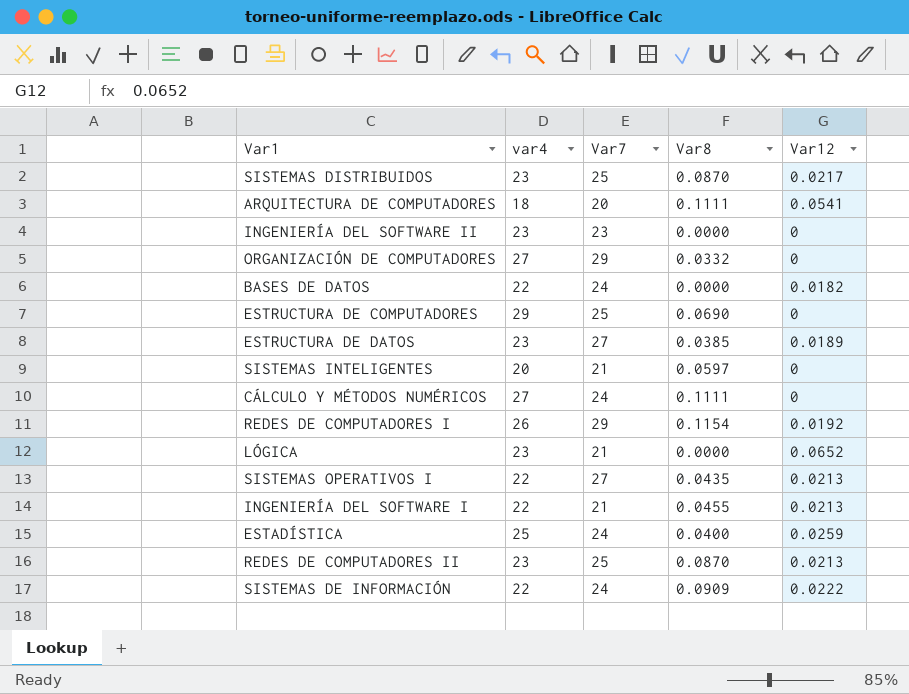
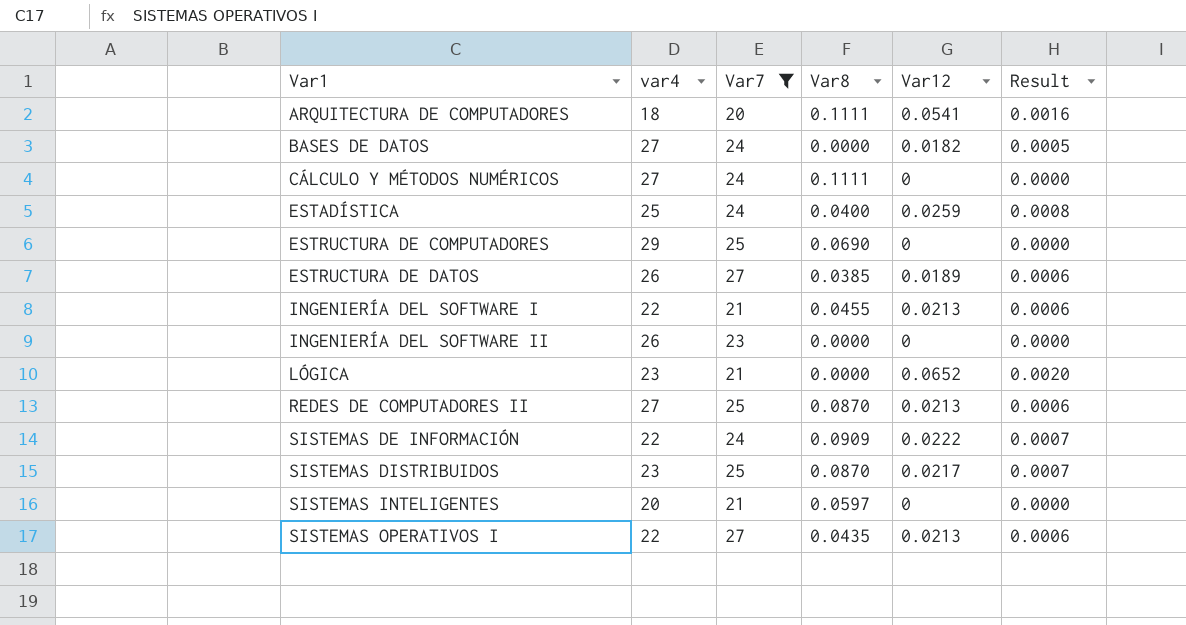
filter: none -> Var7 != 29
row order: none -> Var1 ascending
column Result | formula: none -> [Var12] * 0.03
BASES DE DATOS | var4: 22 -> 27
ESTRUCTURA DE DATOS | var4: 23 -> 26
INGENIERÍA DEL SOFTWARE II | var4: 23 -> 26
REDES DE COMPUTADORES II | var4: 23 -> 27

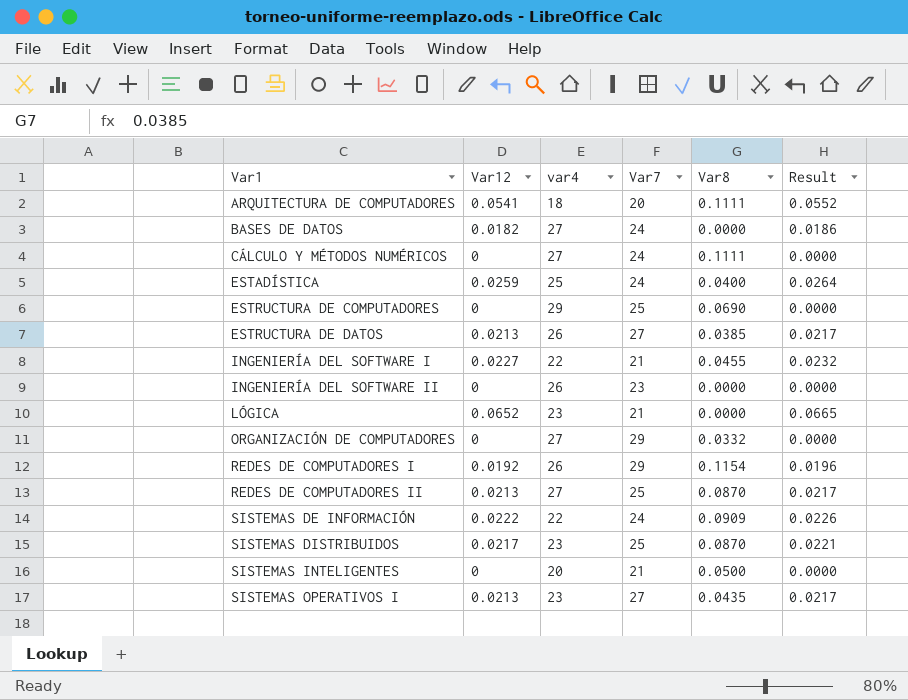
filter: Var7 != 29 -> none
column Var12 | position: 5 -> 2
column Result | formula: [Var12] * 0.03 -> [Var12] * 1.02
ESTRUCTURA DE DATOS | Var12: 0.0189 -> 0.0213
INGENIERÍA DEL SOFTWARE I | Var12: 0.0213 -> 0.0227
SISTEMAS INTELIGENTES | Var8: 0.0597 -> 0.0500
SISTEMAS OPERATIVOS I | var4: 22 -> 23

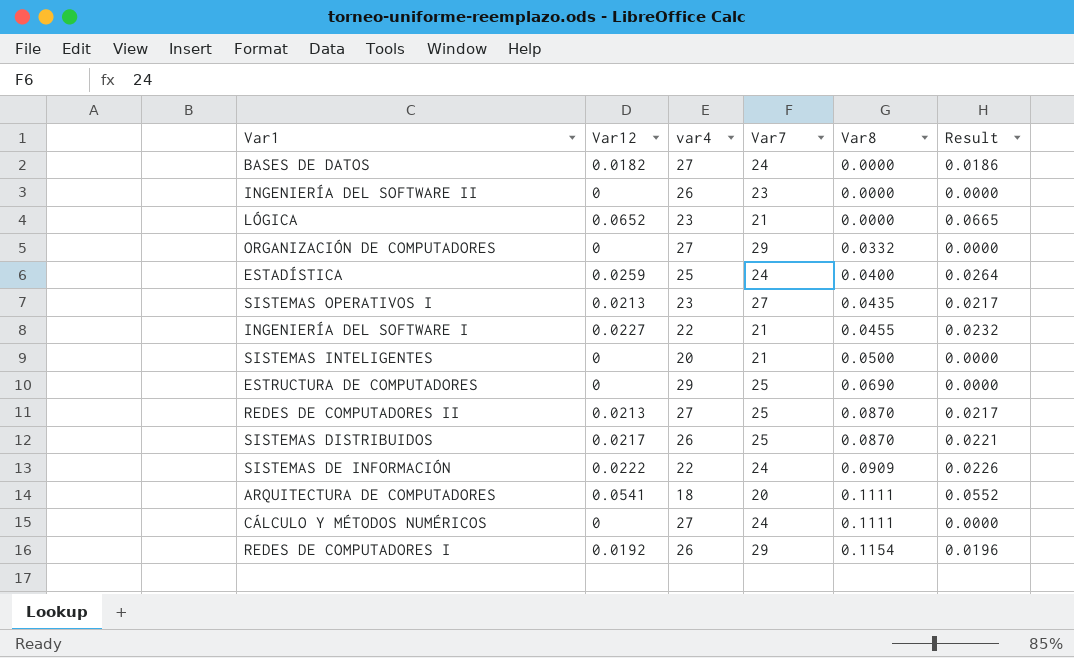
row order: Var1 ascending -> Var8 ascending
row ESTRUCTURA DE DATOS: 0.0213 | 26 | 27 | 0.0385 | 0.0217 -> none
SISTEMAS DISTRIBUIDOS | var4: 23 -> 26

